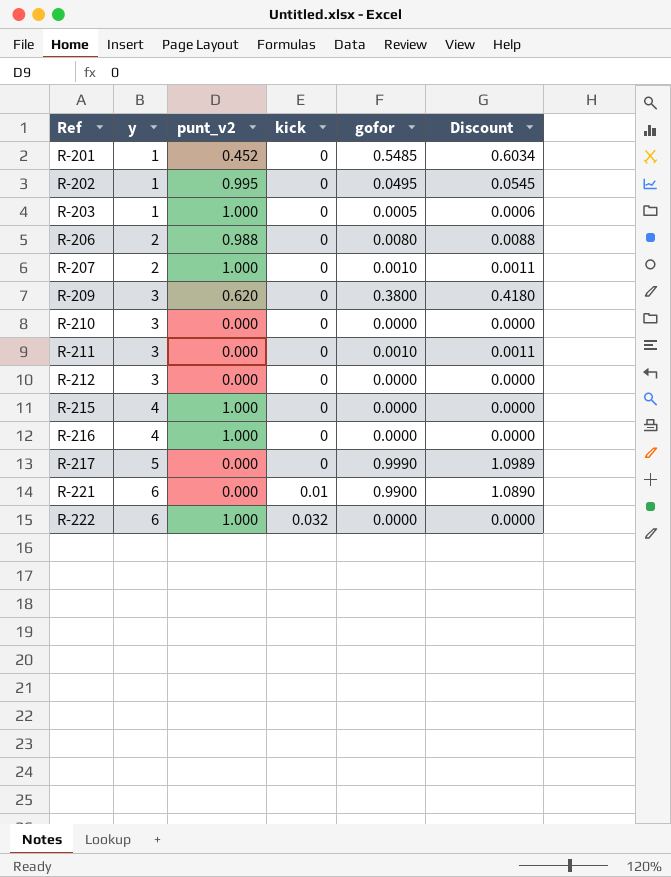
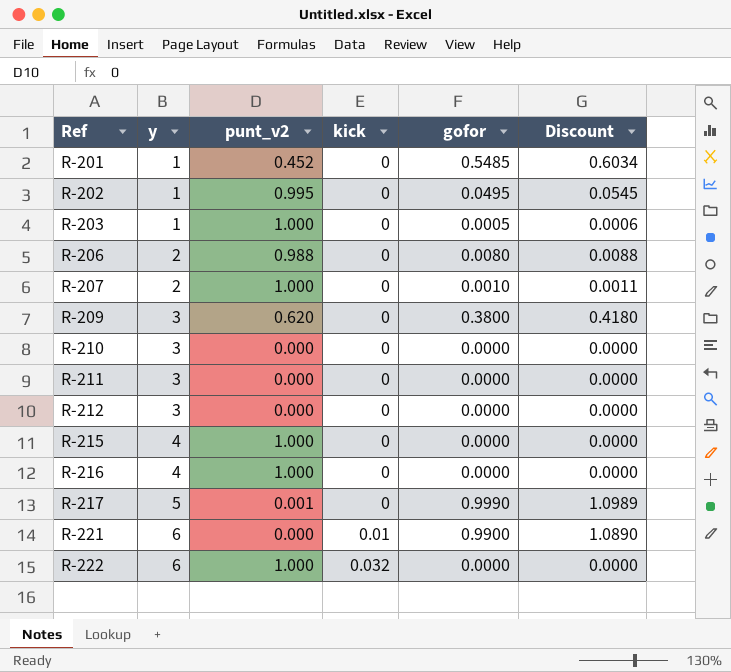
R-211 | gofor: 0.0010 -> 0.0000
R-211 | Discount: 0.0011 -> 0.0000
R-217 | punt_v2: 0.000 -> 0.001

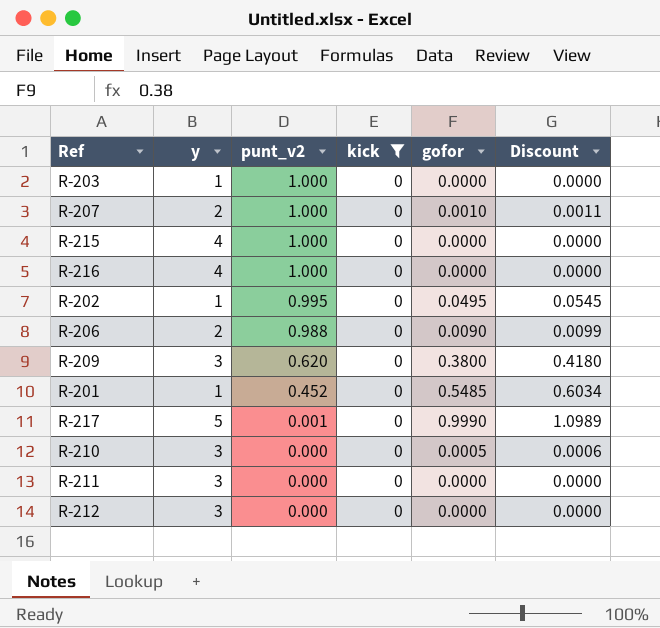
filter: none -> kick = 0
row order: Ref ascending -> punt_v2 descending
R-203 | gofor: 0.0005 -> 0.0000
R-203 | Discount: 0.0006 -> 0.0000
R-206 | gofor: 0.0080 -> 0.0090
R-206 | Discount: 0.0088 -> 0.0099
R-210 | gofor: 0.0000 -> 0.0005
R-210 | Discount: 0.0000 -> 0.0006

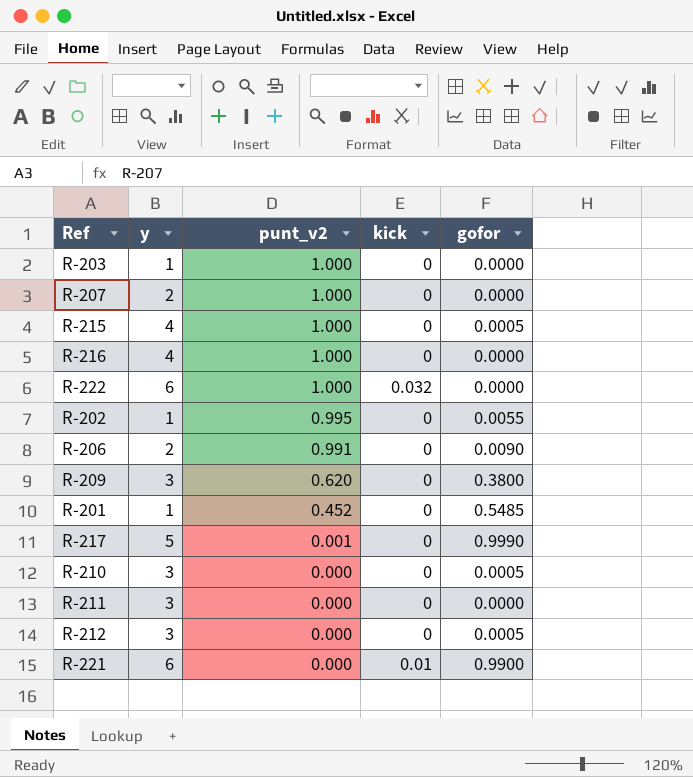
filter: kick = 0 -> none
column Discount | formula: [gofor] * 1.1 -> none
R-207 | gofor: 0.0010 -> 0.0000
R-215 | gofor: 0.0000 -> 0.0005
R-202 | gofor: 0.0495 -> 0.0055
R-206 | punt_v2: 0.988 -> 0.991
R-212 | gofor: 0.0000 -> 0.0005

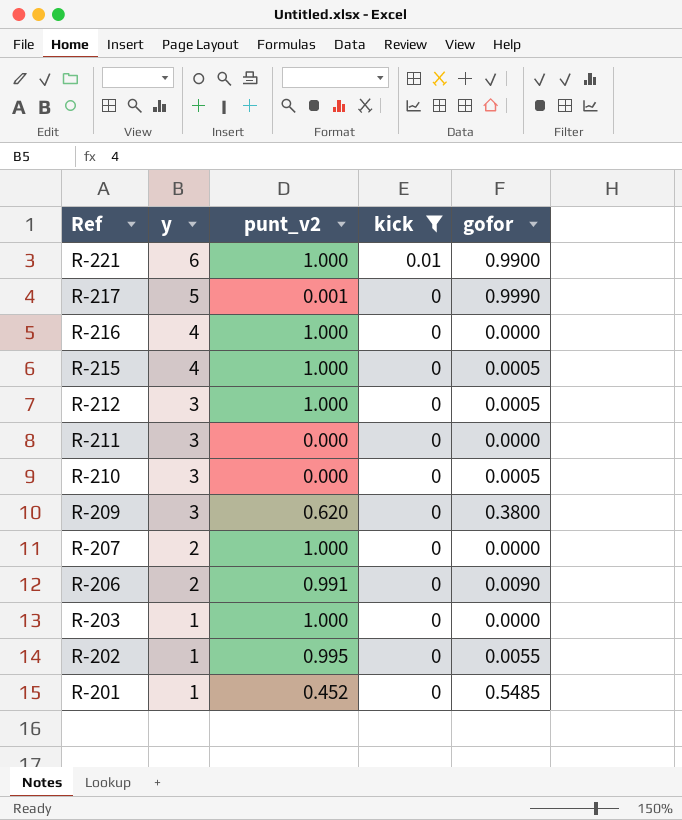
filter: none -> kick != 0.032
row order: punt_v2 descending -> Ref descending
R-221 | punt_v2: 0.000 -> 1.000
R-212 | punt_v2: 0.000 -> 1.000

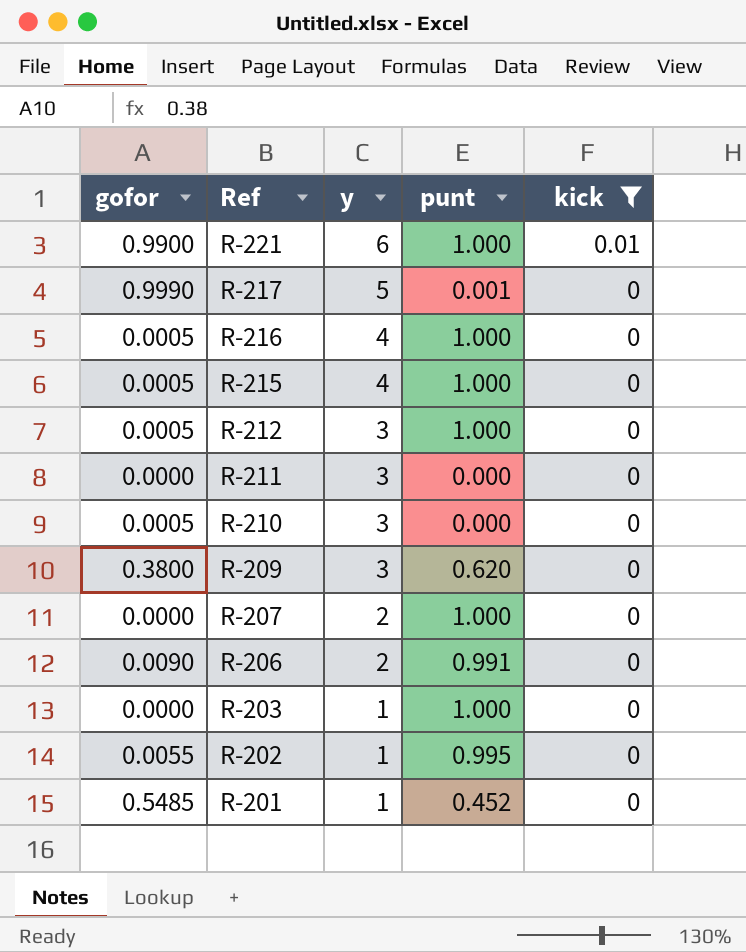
column gofor | position: 5 -> 1
column name: punt_v2 -> punt
R-216 | gofor: 0.0000 -> 0.0005

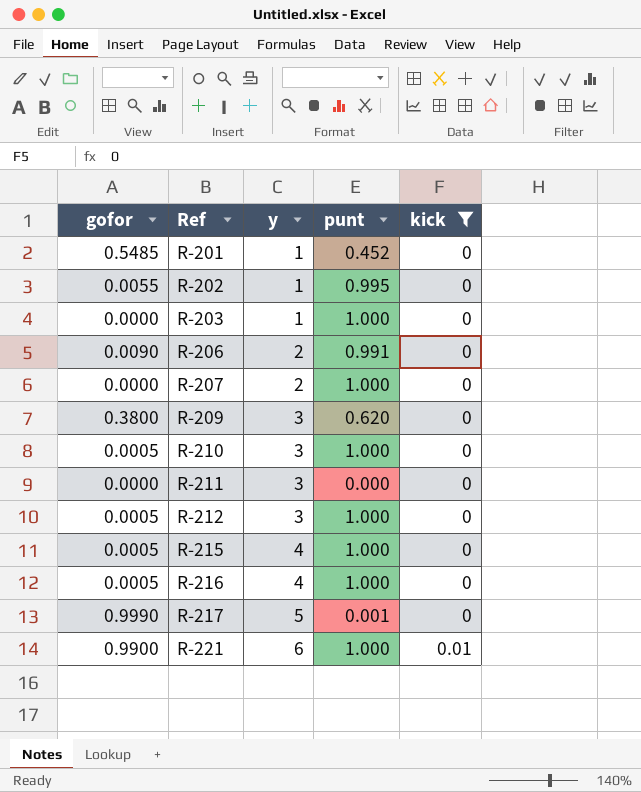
row order: Ref descending -> Ref ascending
R-210 | punt: 0.000 -> 1.000

